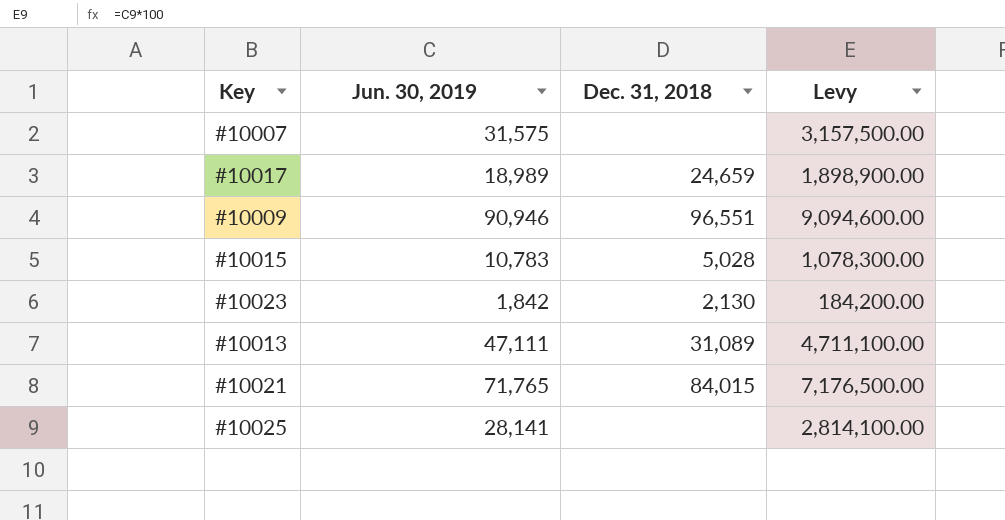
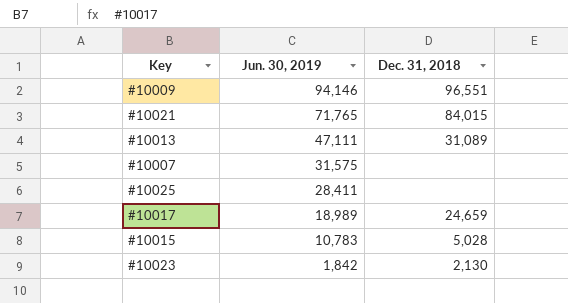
row order: none -> Jun. 30, 2019 descending
column Levy | formula: [Jun. 30, 2019] * 100 -> none
#10009 | Jun. 30, 2019: 90,946 -> 94,146
#10025 | Jun. 30, 2019: 28,141 -> 28,411

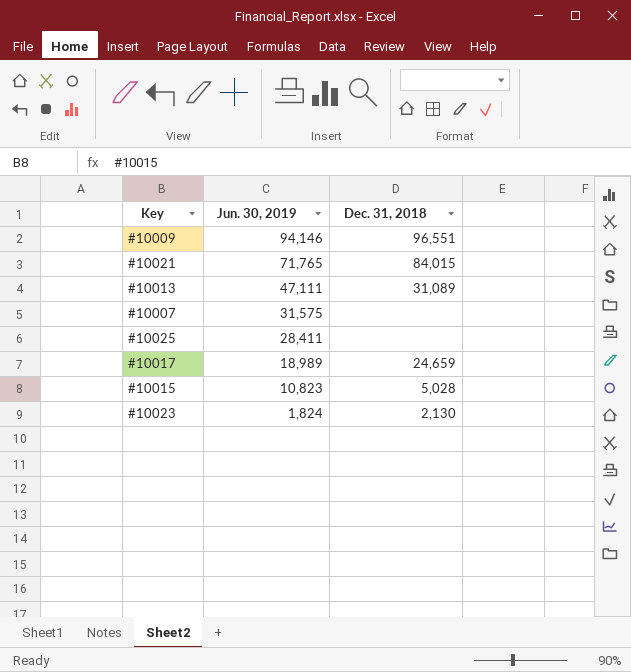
#10015 | Jun. 30, 2019: 10,783 -> 10,823
#10023 | Jun. 30, 2019: 1,842 -> 1,824

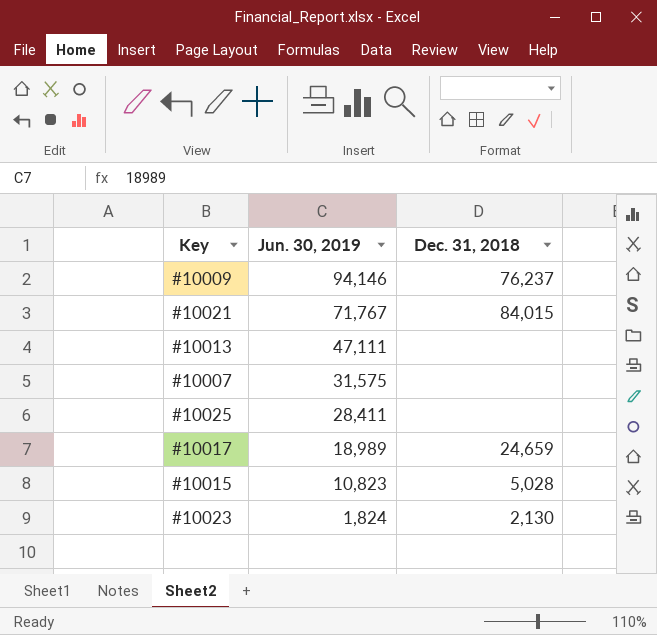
#10009 | Dec. 31, 2018: 96,551 -> 76,237
#10021 | Jun. 30, 2019: 71,765 -> 71,767
#10013 | Dec. 31, 2018: 31,089 -> none

